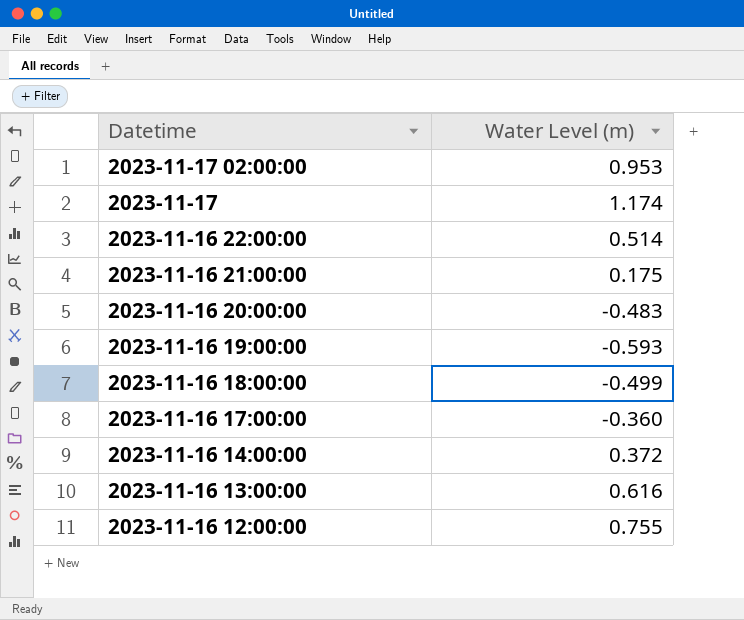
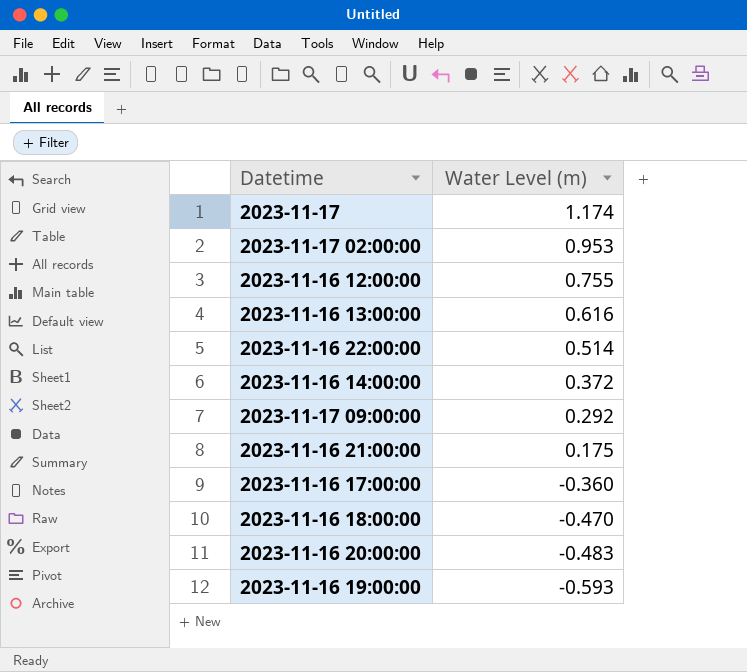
row order: Datetime descending -> Water Level (m) descending
row 2023-11-17 09:00:00: none -> 0.292
2023-11-16 18:00:00 | Water Level (m): -0.499 -> -0.470

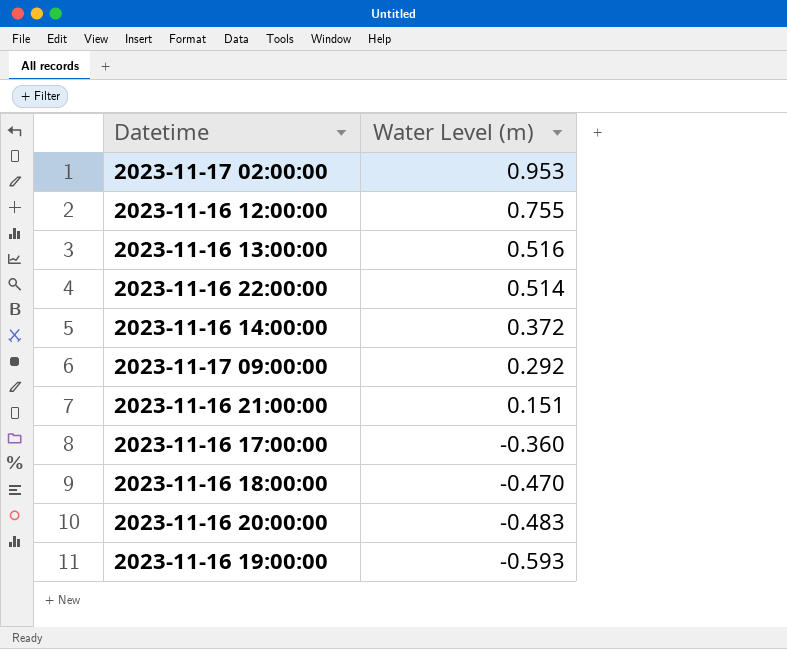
row 2023-11-17: 1.174 -> none
2023-11-16 13:00:00 | Water Level (m): 0.616 -> 0.516
2023-11-16 21:00:00 | Water Level (m): 0.175 -> 0.151

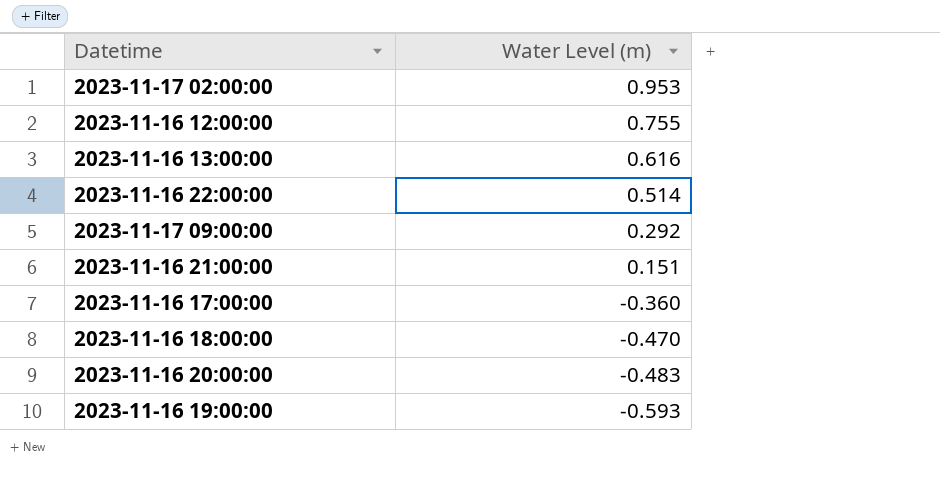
row 2023-11-16 14:00:00: 0.372 -> none
2023-11-16 13:00:00 | Water Level (m): 0.516 -> 0.616

